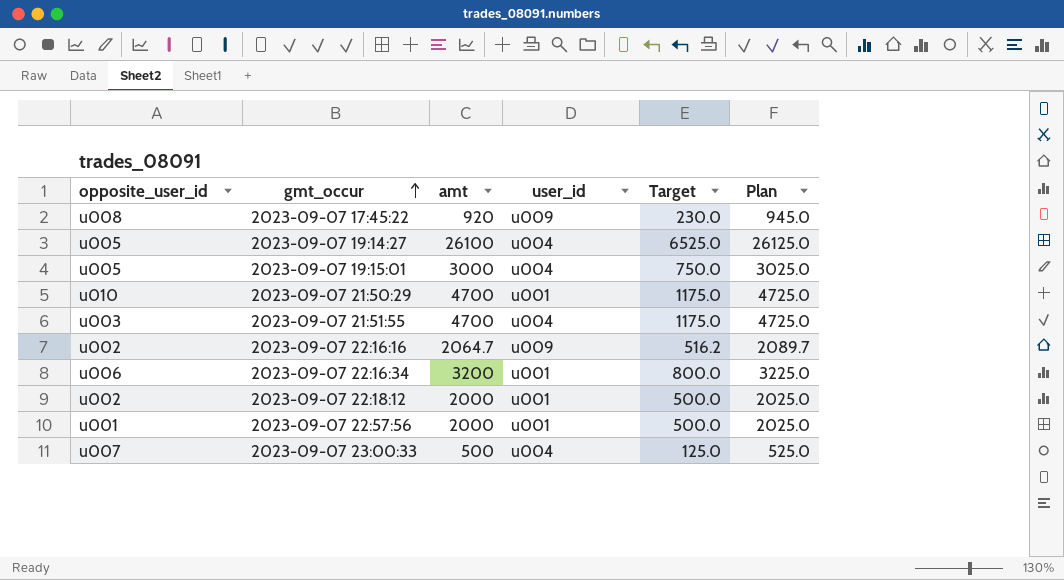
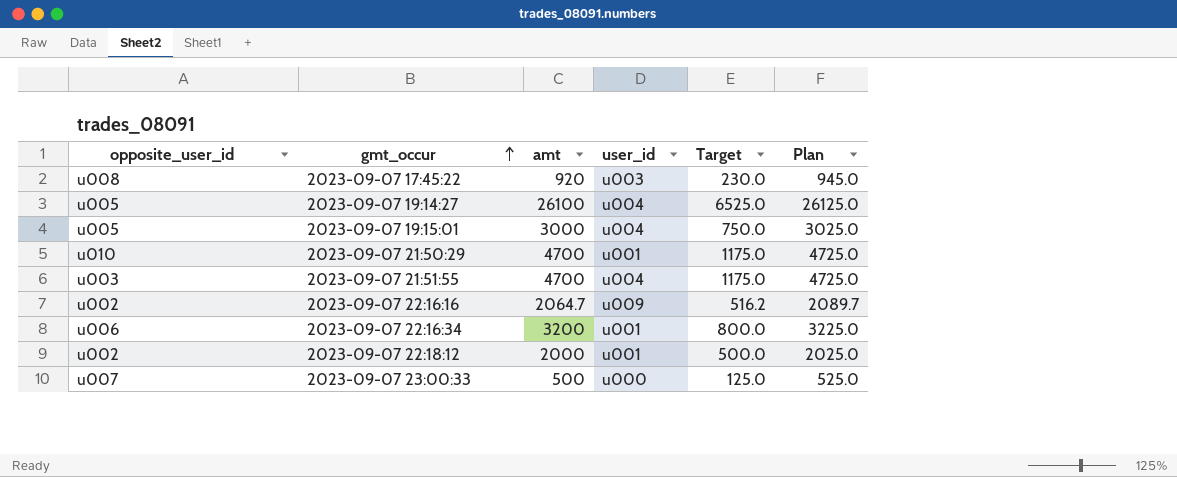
row 2023-09-07 22:57:56: u001 | 2000 | u001 | 500.0 | 2025.0 -> none
2023-09-07 17:45:22 | user_id: u009 -> u003
2023-09-07 23:00:33 | user_id: u004 -> u000

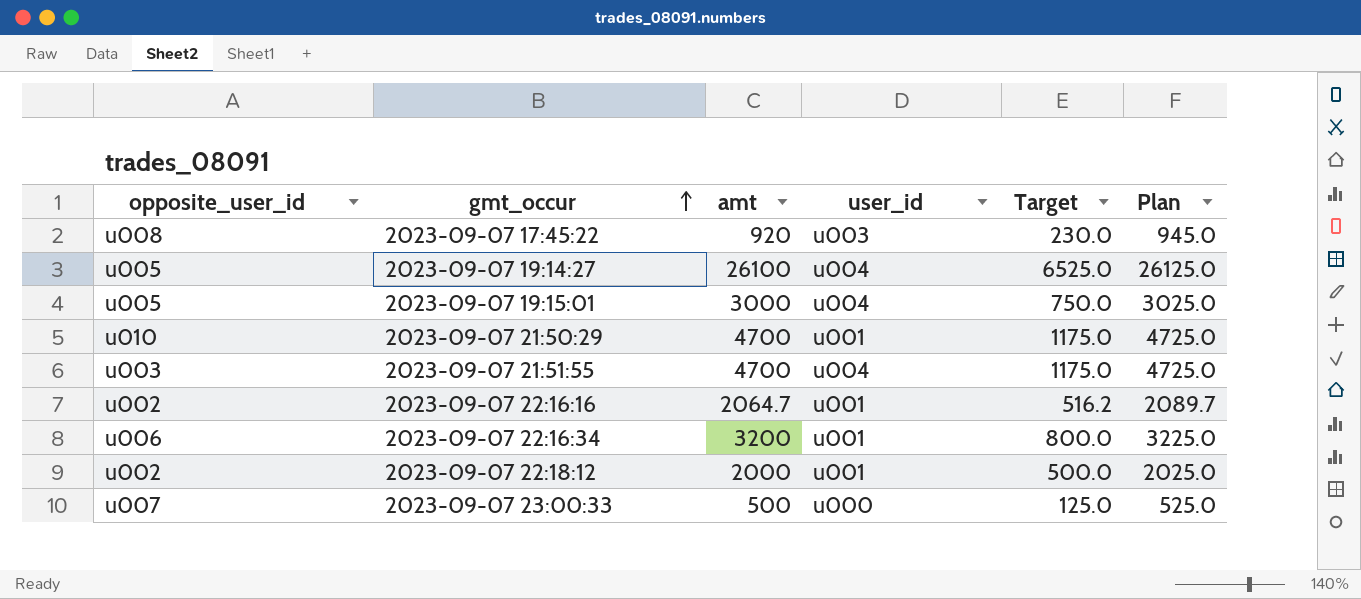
2023-09-07 22:16:16 | user_id: u009 -> u001

